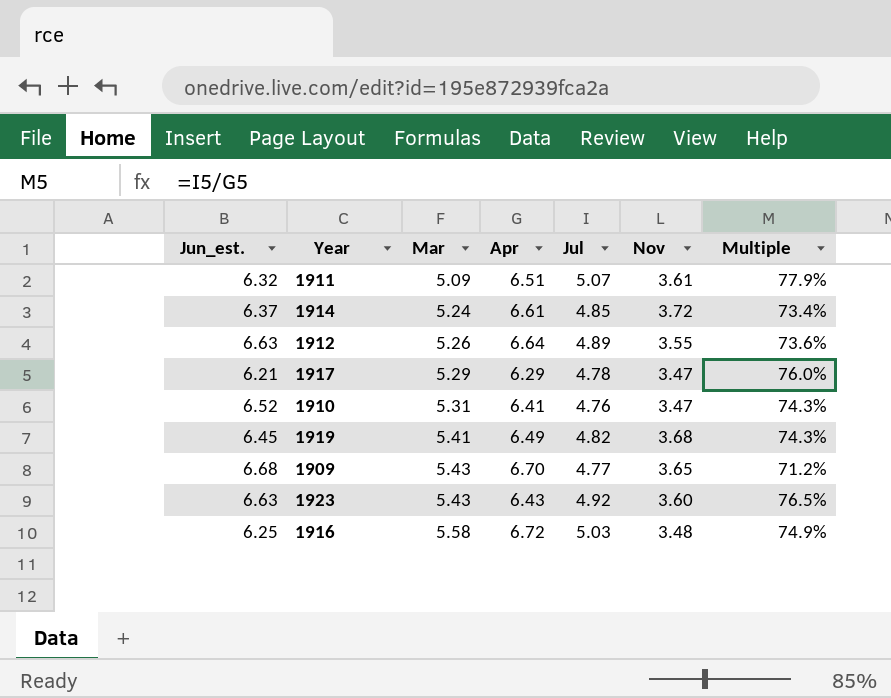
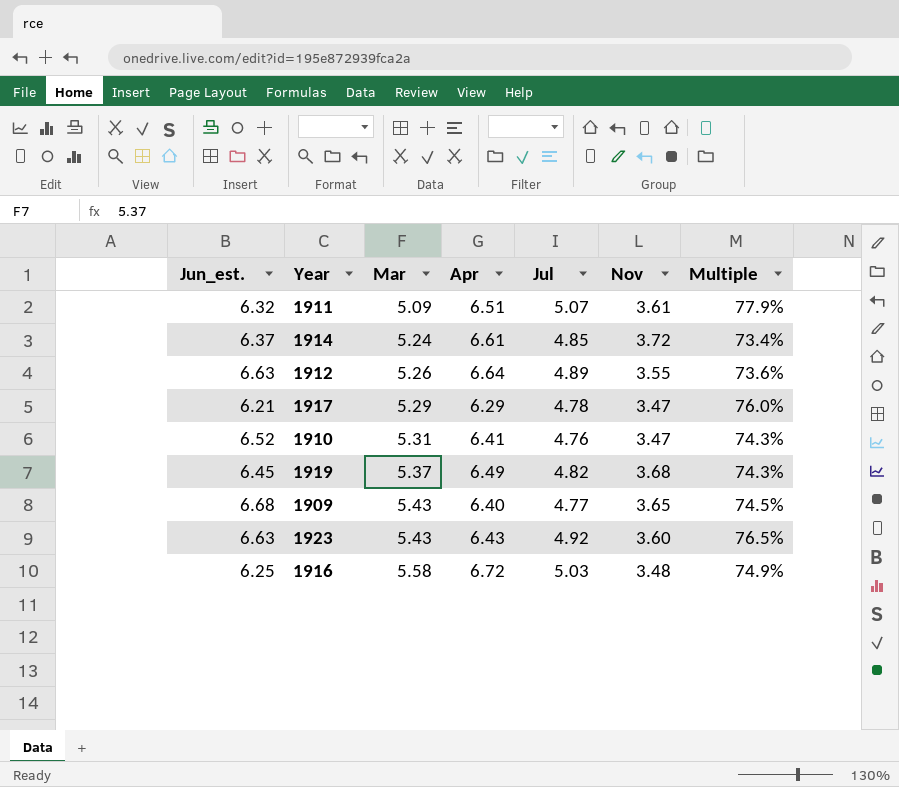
1919 | Mar: 5.41 -> 5.37
1909 | Apr: 6.70 -> 6.40
1909 | Multiple: 71.2% -> 74.5%

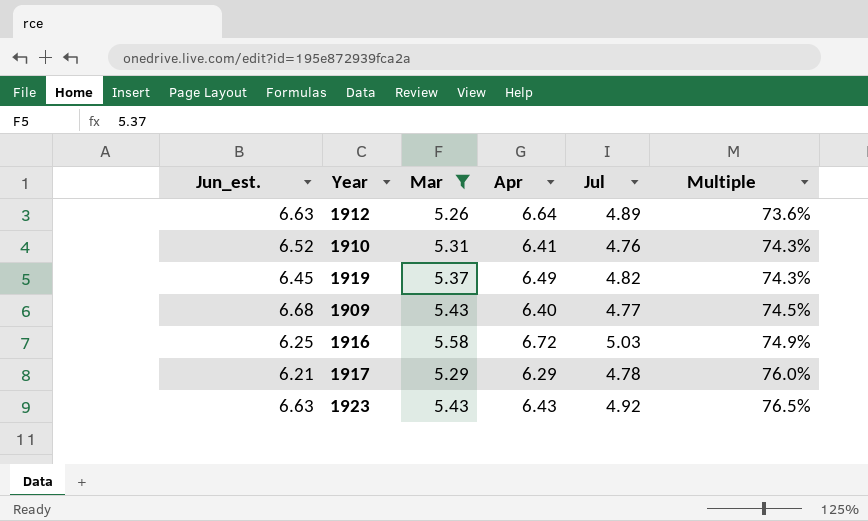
filter: none -> Mar >= 5.26
row order: Mar ascending -> Multiple ascending
column Nov | position: 6 -> none

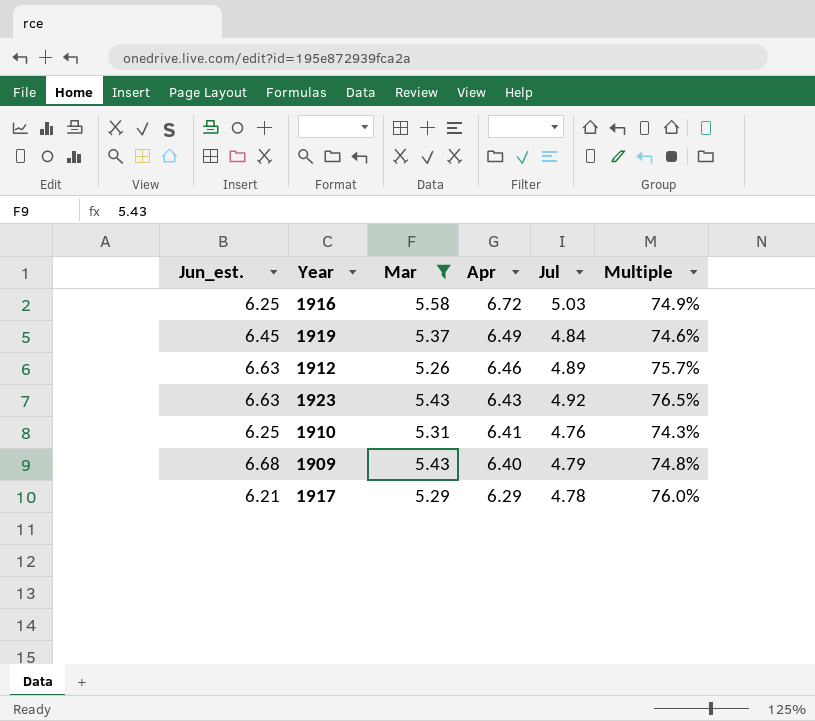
row order: Multiple ascending -> Apr descending
1919 | Jul: 4.82 -> 4.84
1919 | Multiple: 74.3% -> 74.6%
1912 | Apr: 6.64 -> 6.46
1912 | Multiple: 73.6% -> 75.7%
1910 | Jun_est.: 6.52 -> 6.25
1909 | Jul: 4.77 -> 4.79
1909 | Multiple: 74.5% -> 74.8%

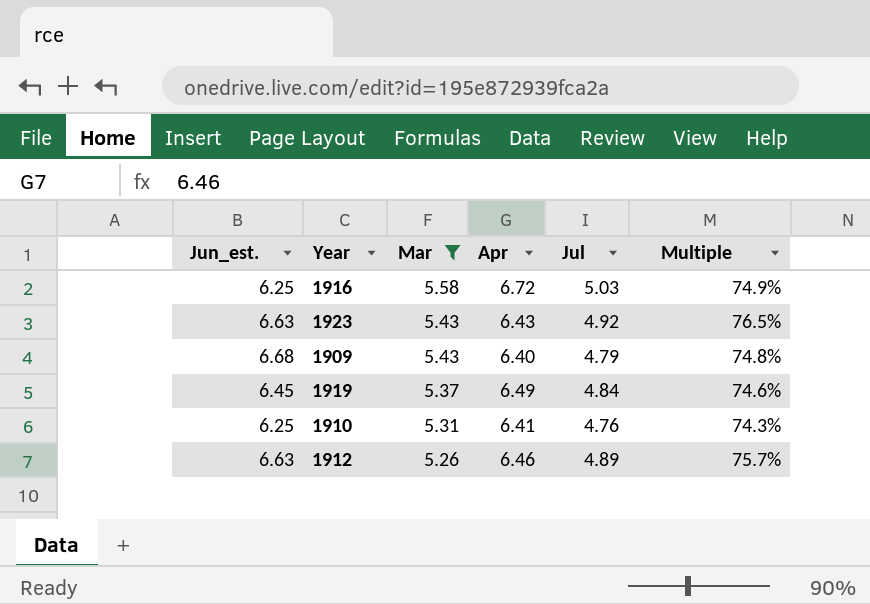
row order: Apr descending -> Mar descending
row 1917: 6.21 | 5.29 | 6.29 | 4.78 | 76.0% -> none

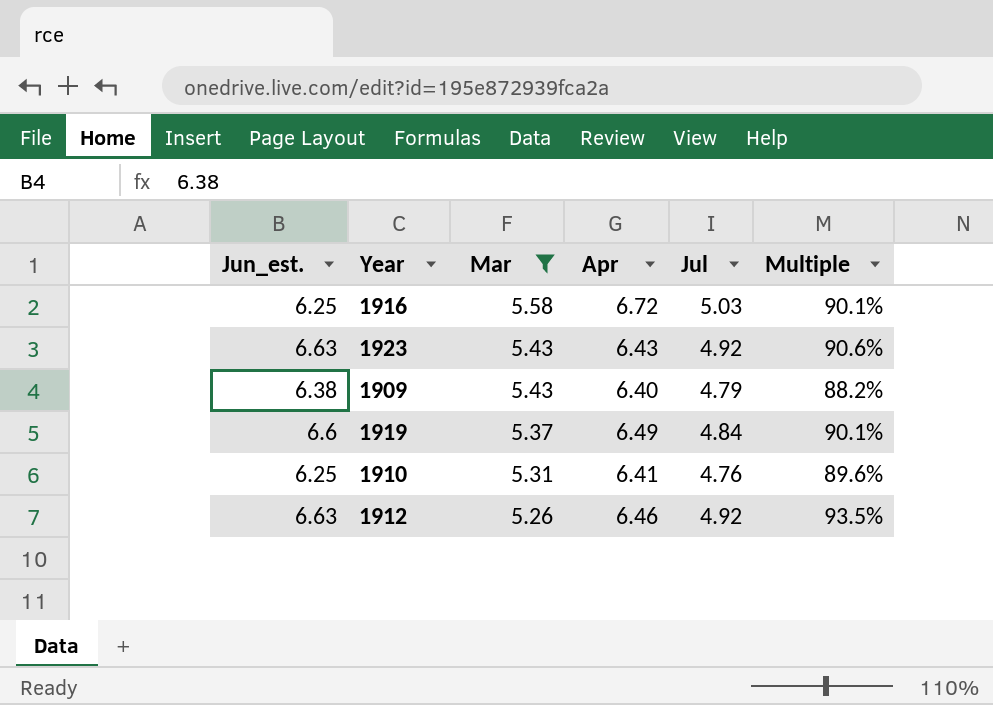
column Multiple | formula: [Jul] / [Apr] -> [Jul] / [Mar]
1909 | Jun_est.: 6.68 -> 6.38
1919 | Jun_est.: 6.45 -> 6.6
1912 | Jul: 4.89 -> 4.92

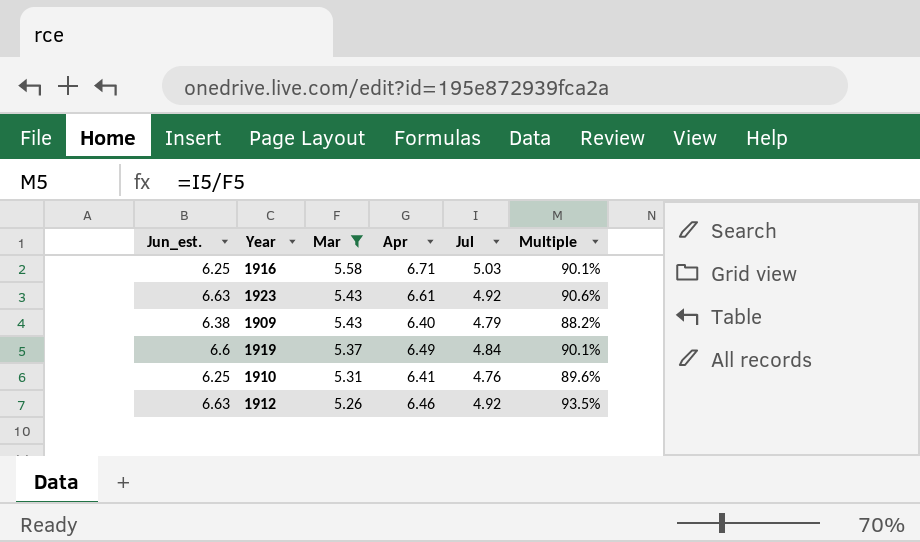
1916 | Apr: 6.72 -> 6.71
1923 | Apr: 6.43 -> 6.61

